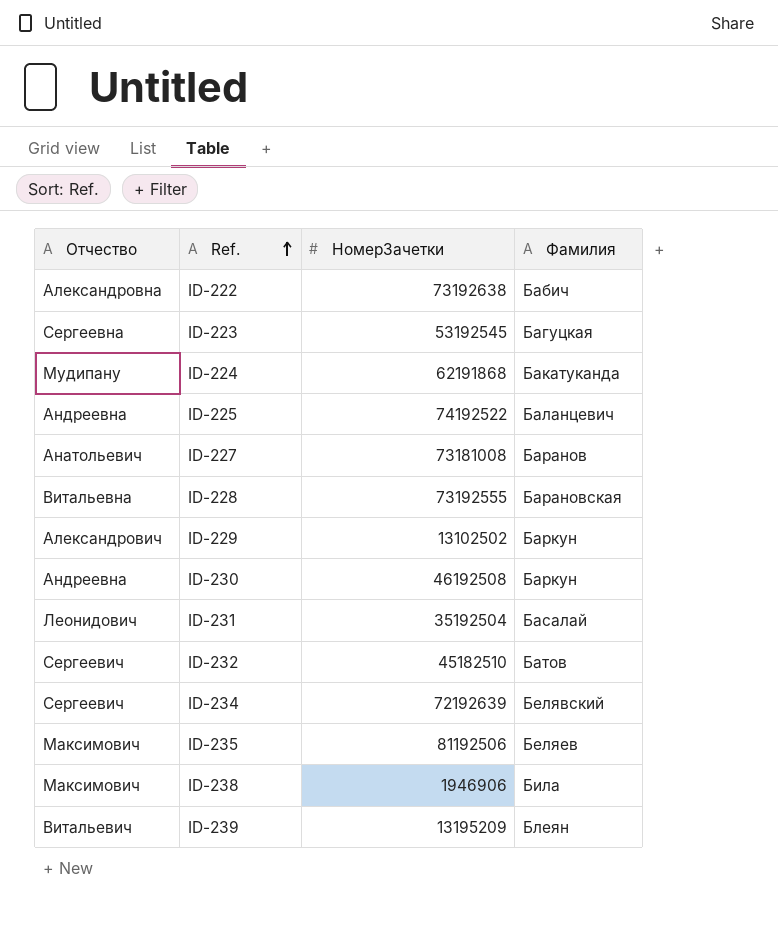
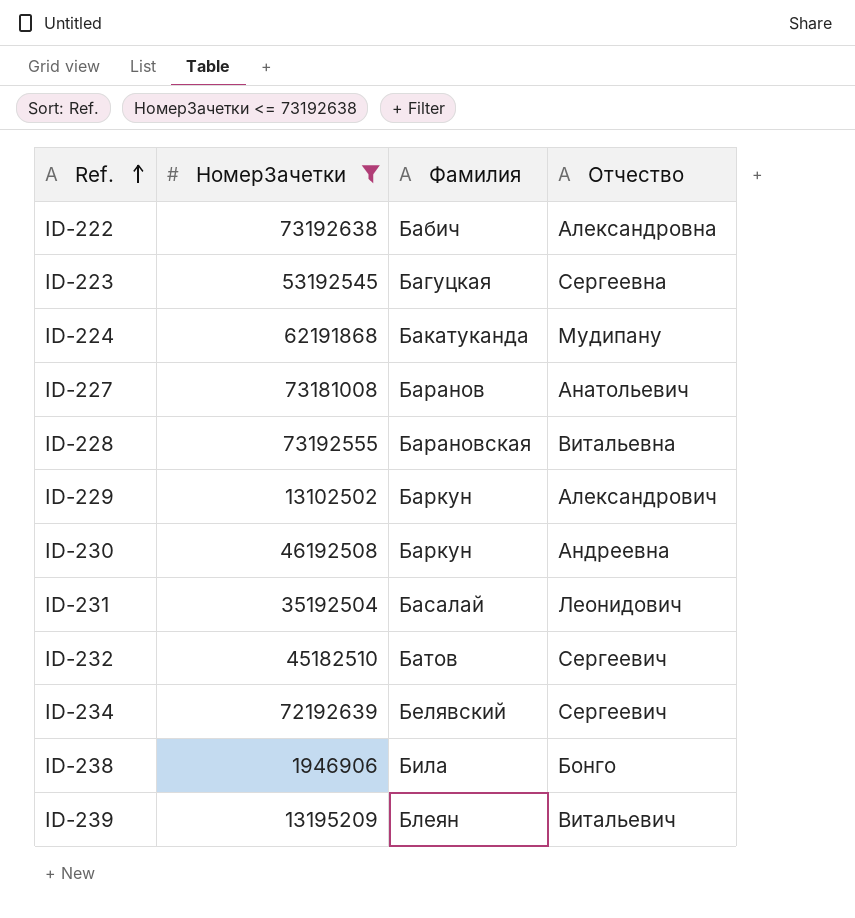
filter: none -> НомерЗачетки <= 73192638
column Отчество | position: 1 -> 4
ID-238 | Отчество: Максимович -> Бонго

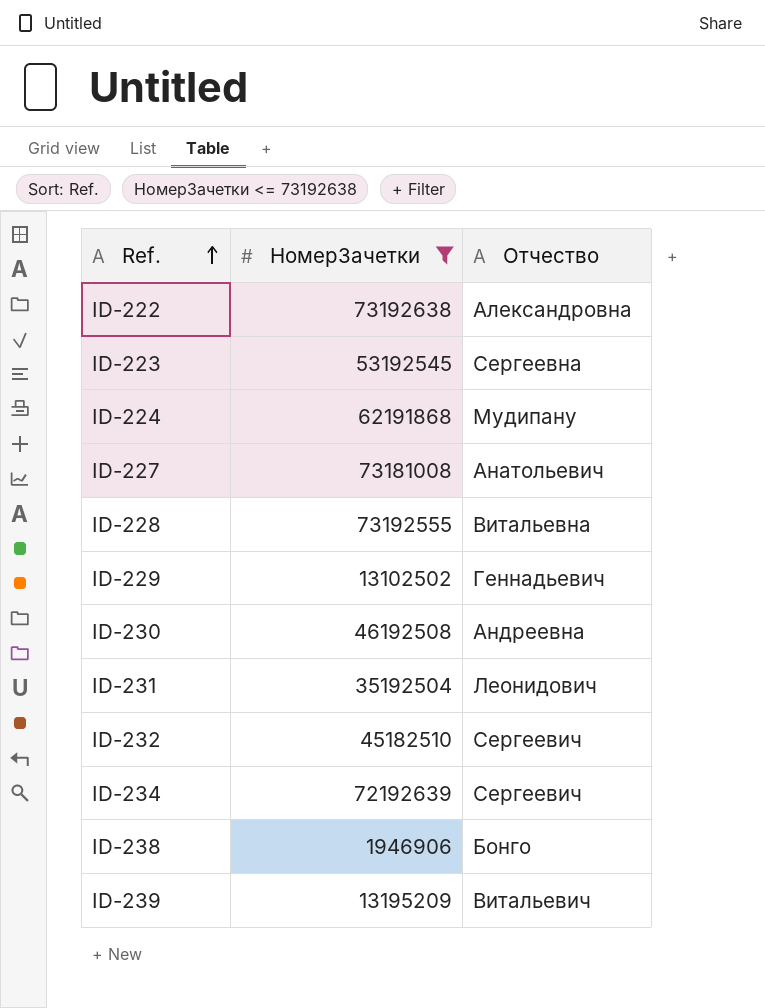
column Фамилия | position: 3 -> none
ID-229 | Отчество: Александрович -> Геннадьевич

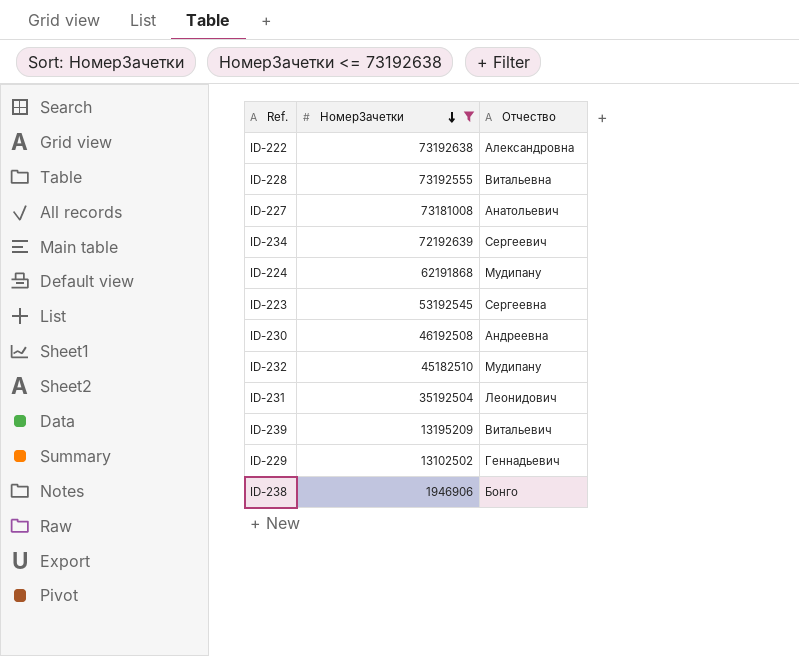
row order: Ref. ascending -> НомерЗачетки descending
ID-232 | Отчество: Сергеевич -> Мудипану

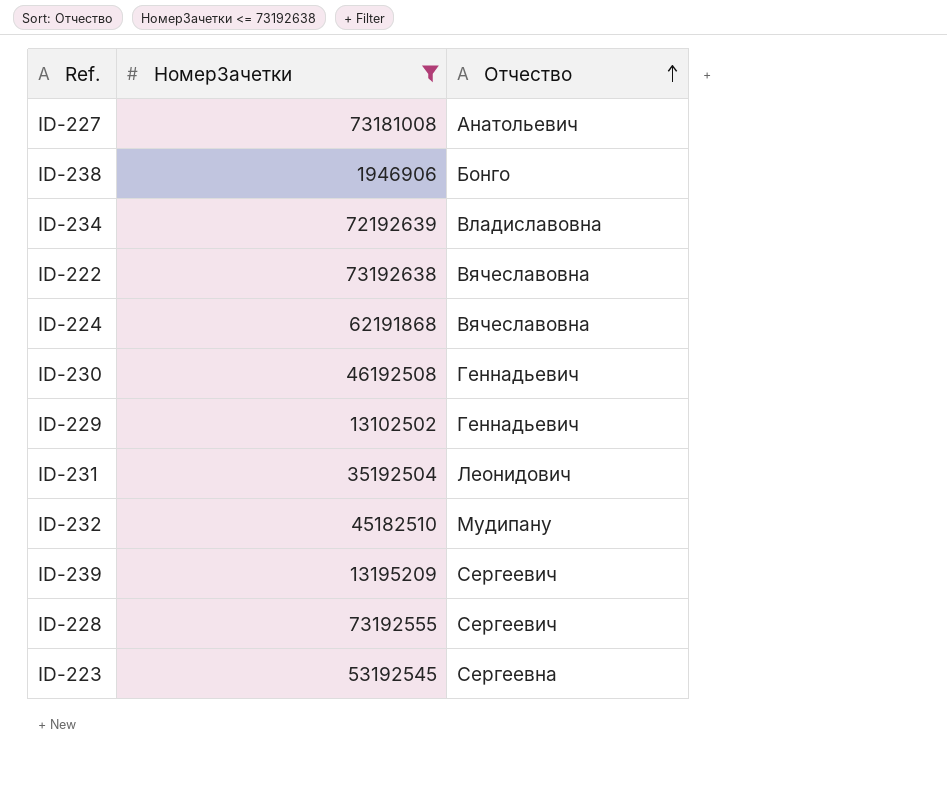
row order: НомерЗачетки descending -> Отчество ascending
ID-234 | Отчество: Сергеевич -> Владиславовна
ID-222 | Отчество: Александровна -> Вячеславовна
ID-224 | Отчество: Мудипану -> Вячеславовна
ID-230 | Отчество: Андреевна -> Геннадьевич
ID-239 | Отчество: Витальевич -> Сергеевич
ID-228 | Отчество: Витальевна -> Сергеевич

